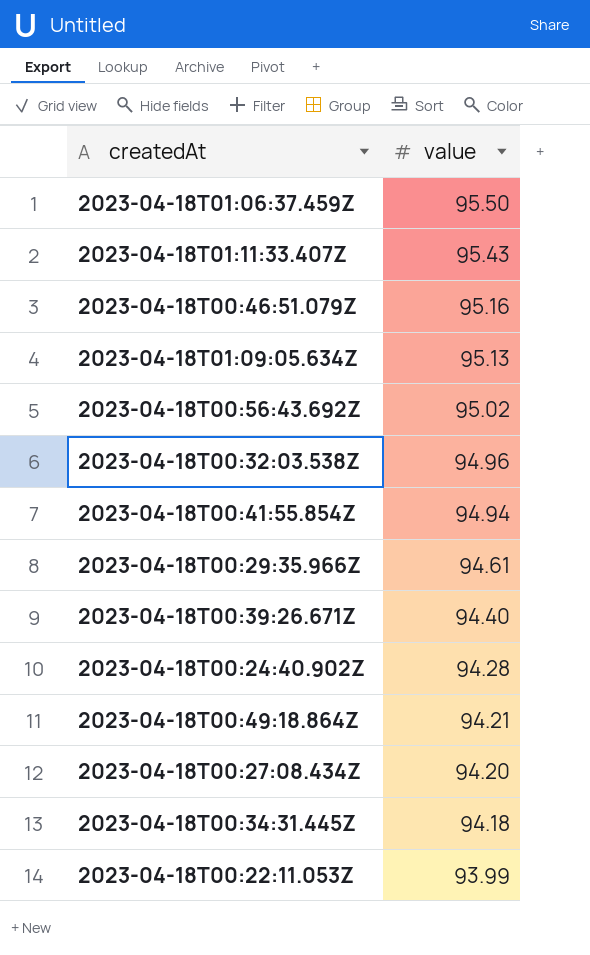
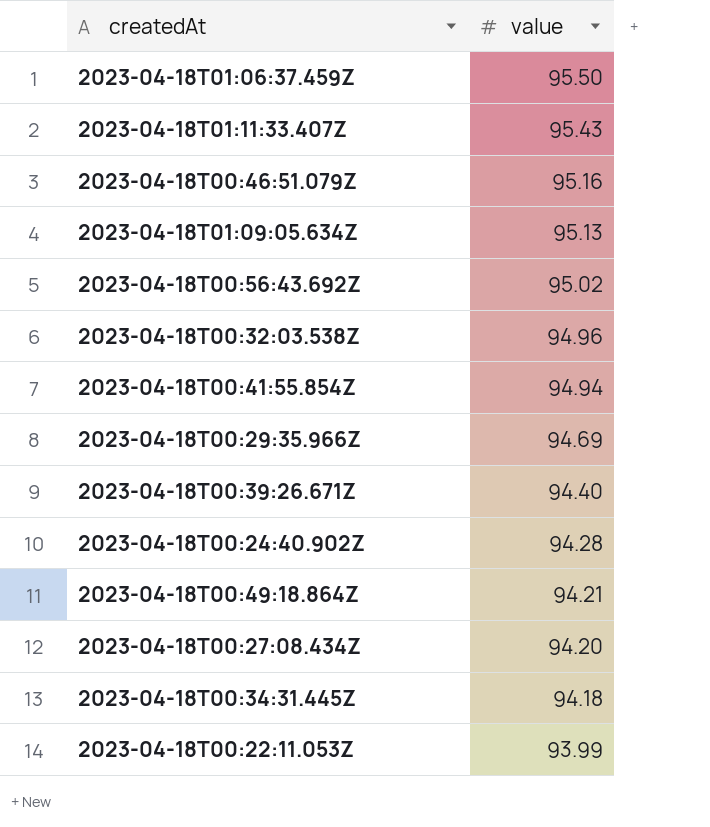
2023-04-18T00:29:35.966Z | value: 94.61 -> 94.69

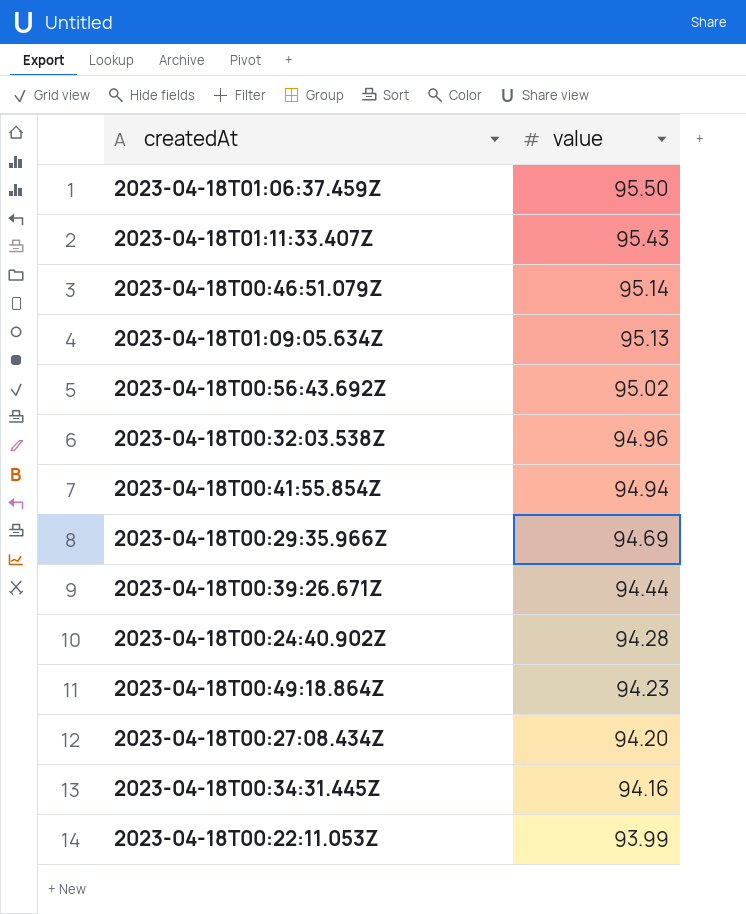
2023-04-18T00:46:51.079Z | value: 95.16 -> 95.14
2023-04-18T00:39:26.671Z | value: 94.40 -> 94.44
2023-04-18T00:49:18.864Z | value: 94.21 -> 94.23
2023-04-18T00:34:31.445Z | value: 94.18 -> 94.16

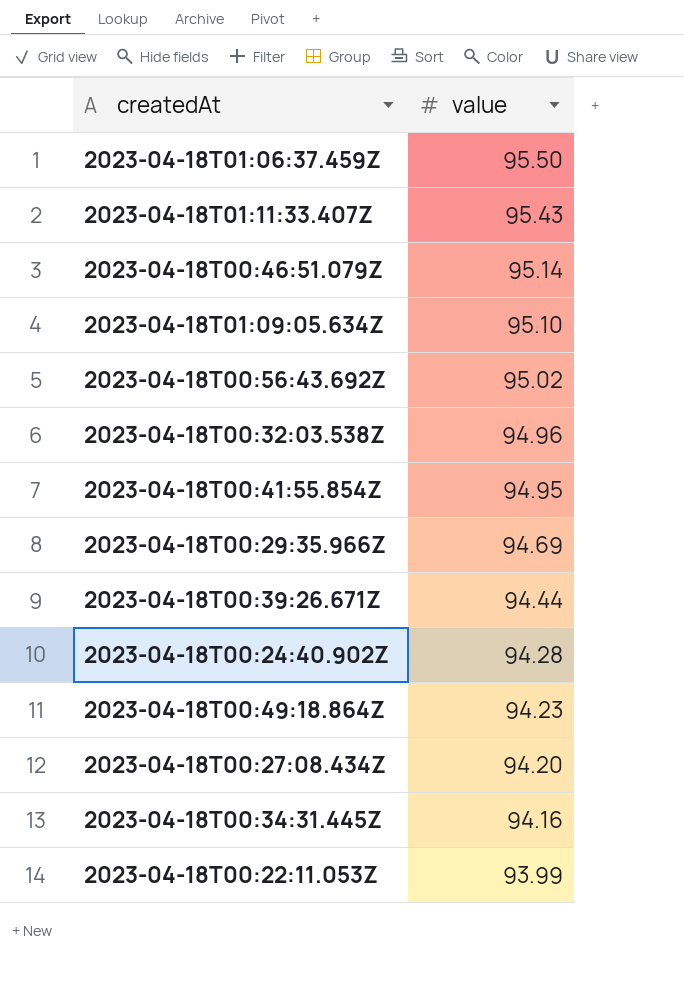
2023-04-18T01:09:05.634Z | value: 95.13 -> 95.10
2023-04-18T00:41:55.854Z | value: 94.94 -> 94.95

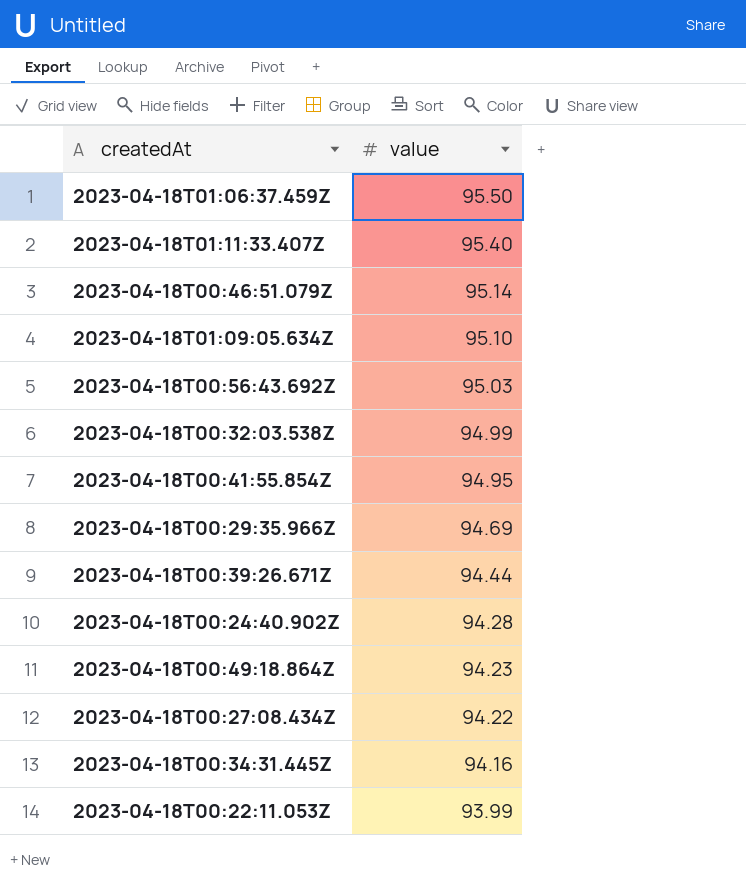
2023-04-18T01:11:33.407Z | value: 95.43 -> 95.40
2023-04-18T00:56:43.692Z | value: 95.02 -> 95.03
2023-04-18T00:32:03.538Z | value: 94.96 -> 94.99
2023-04-18T00:27:08.434Z | value: 94.20 -> 94.22

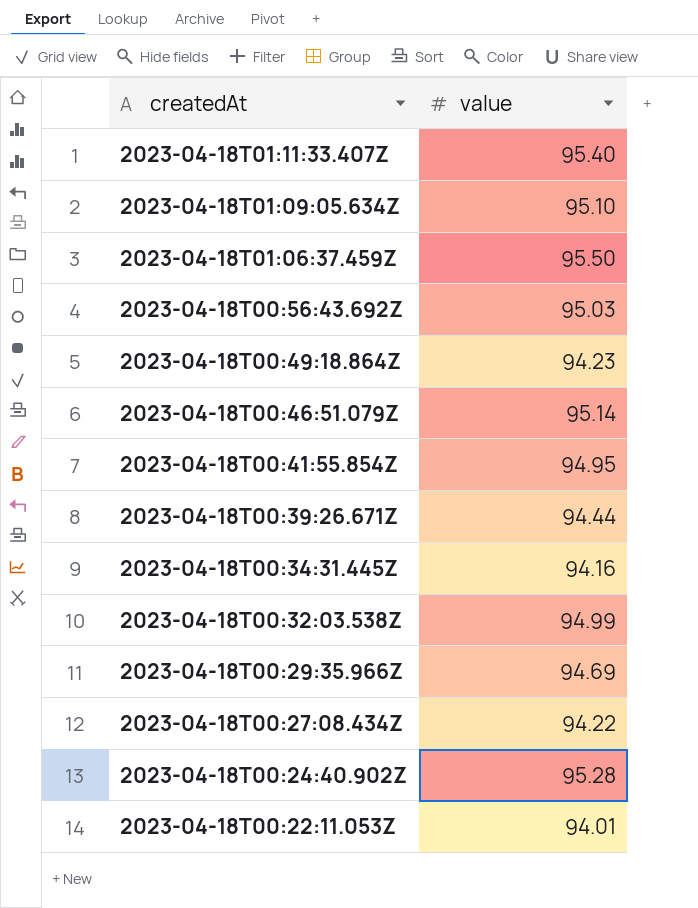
row order: value descending -> createdAt descending
2023-04-18T00:24:40.902Z | value: 94.28 -> 95.28
2023-04-18T00:22:11.053Z | value: 93.99 -> 94.01

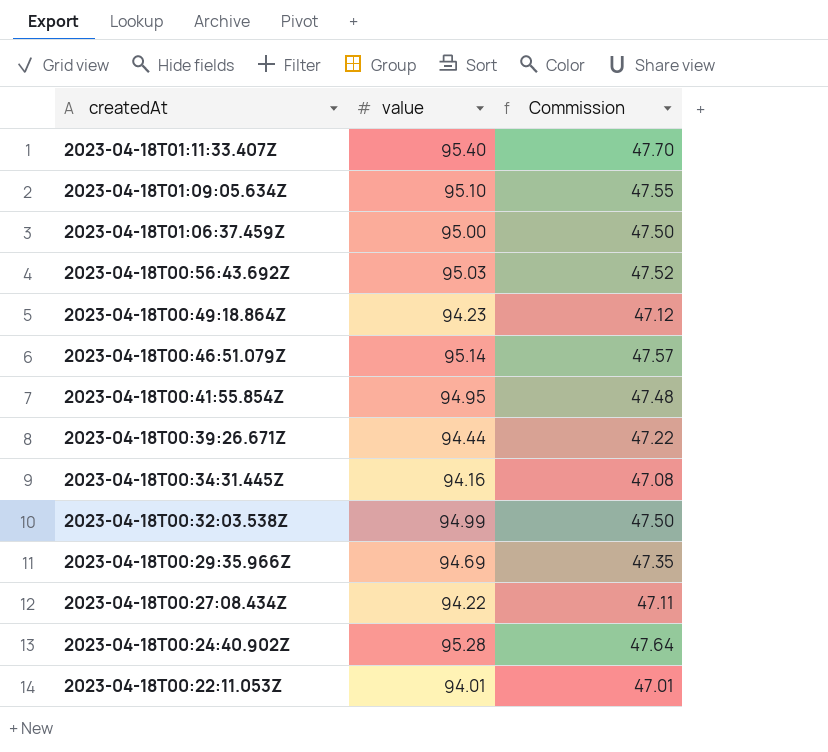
column Commission | formula: none -> [value] * 0.5
2023-04-18T01:06:37.459Z | value: 95.50 -> 95.00

